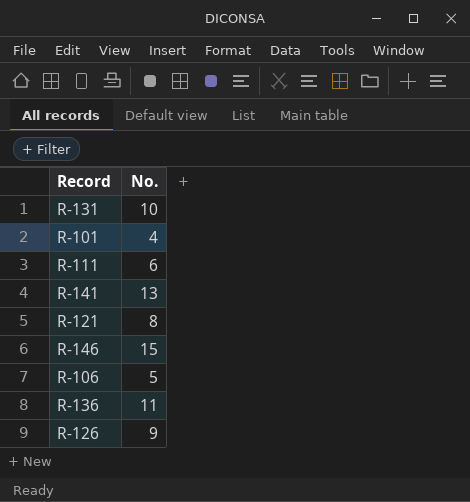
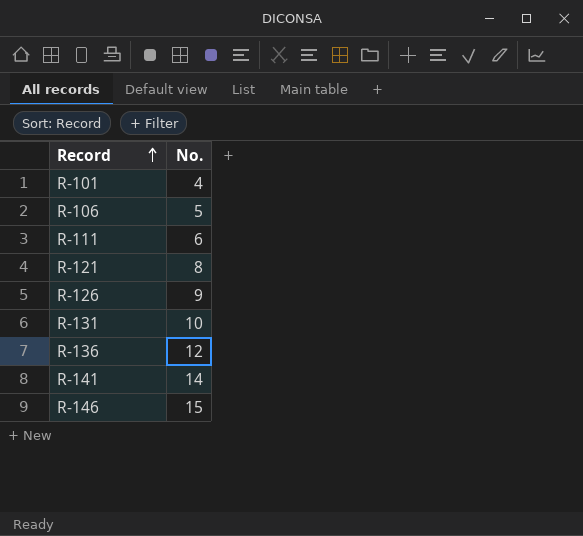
row order: none -> Record ascending
R-136 | No.: 11 -> 12
R-141 | No.: 13 -> 14

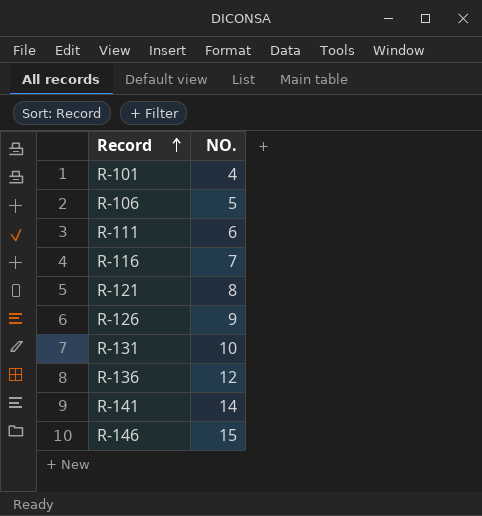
column name: No. -> NO.
row R-116: none -> 7

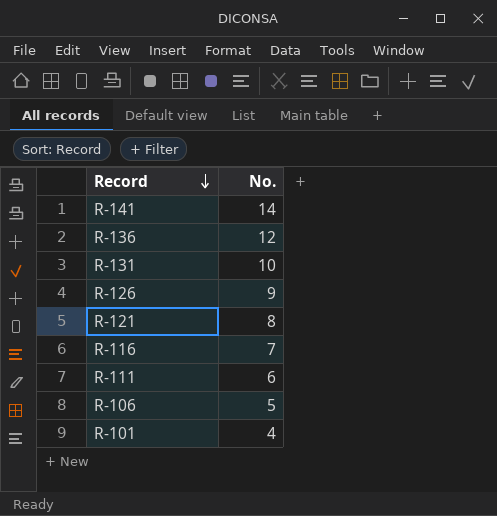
row order: Record ascending -> Record descending
column name: NO. -> No.
row R-146: 15 -> none

